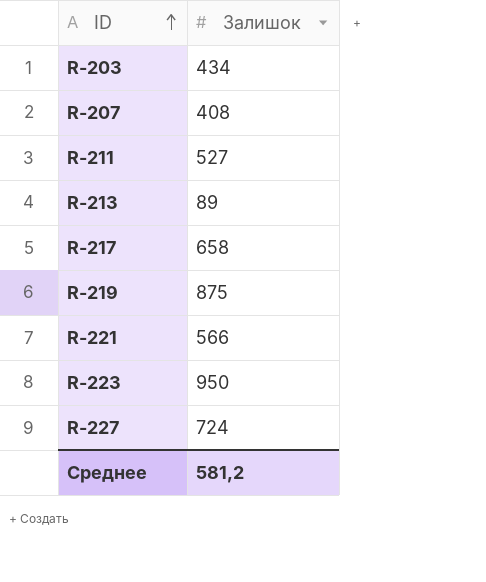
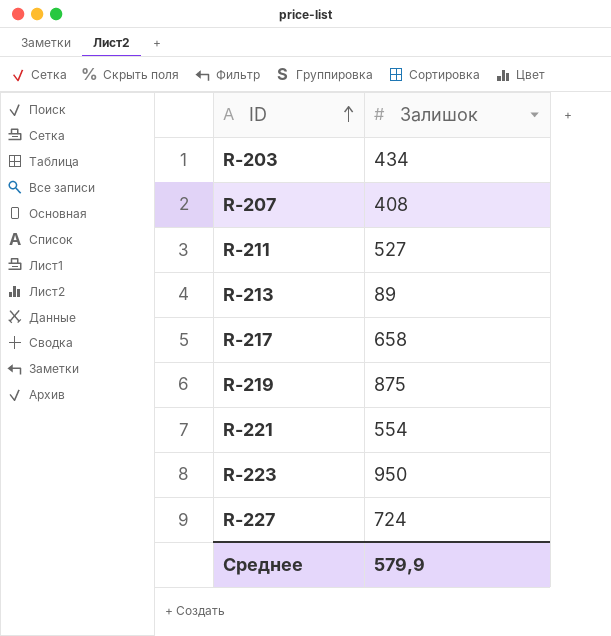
R-221 | Залишок: 566 -> 554
Среднее | Залишок: 581,2 -> 579,9

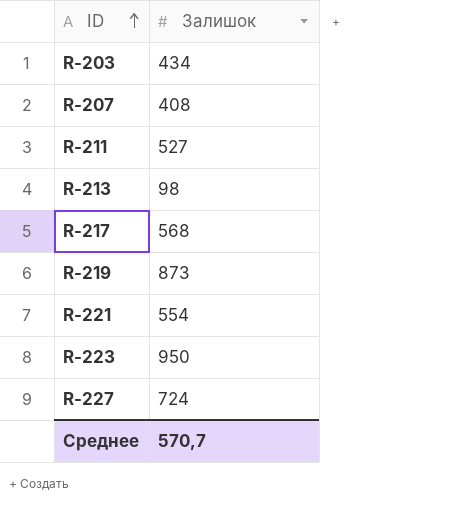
R-213 | Залишок: 89 -> 98
R-217 | Залишок: 658 -> 568
R-219 | Залишок: 875 -> 873
Среднее | Залишок: 579,9 -> 570,7

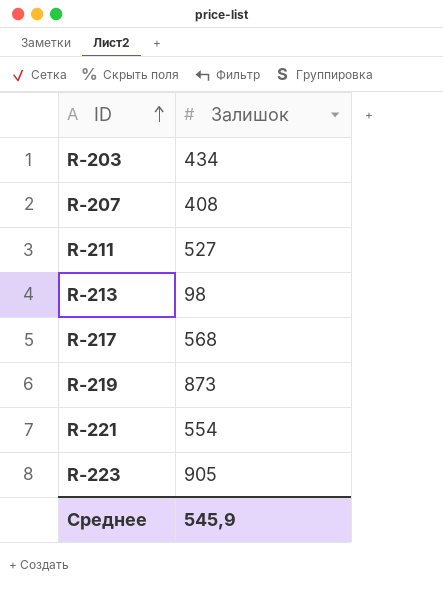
row R-227: 724 -> none
R-223 | Залишок: 950 -> 905
Среднее | Залишок: 570,7 -> 545,9

